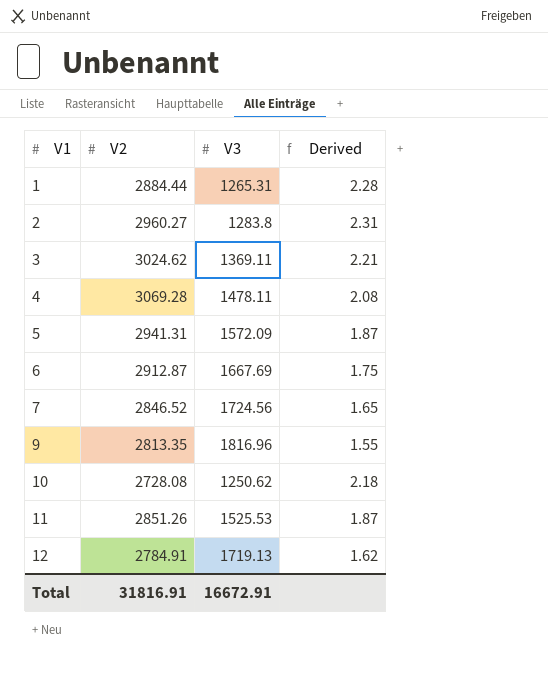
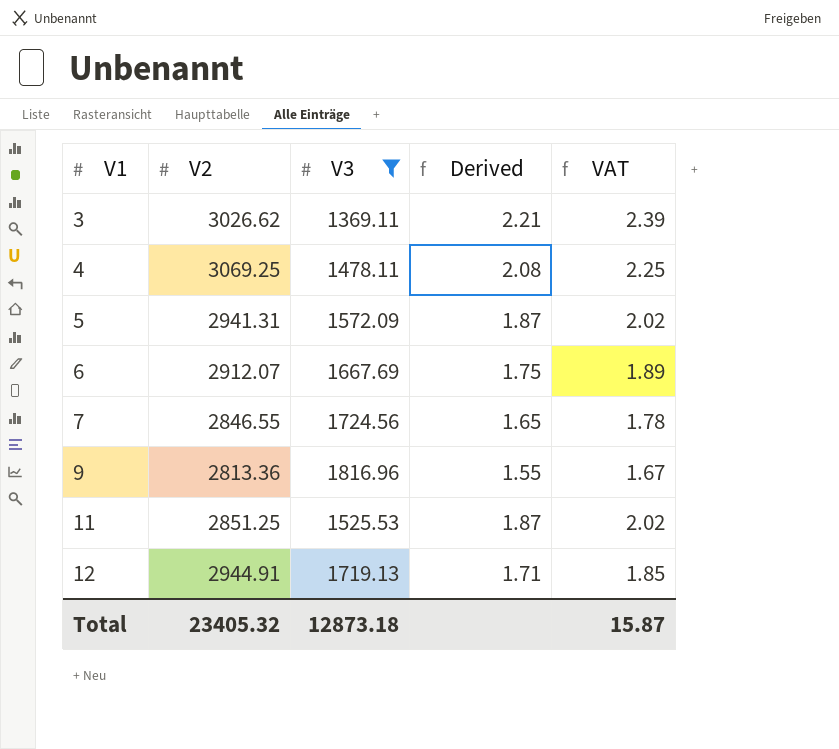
filter: none -> V3 >= 1369.11
column VAT | formula: none -> [Derived] * 1.08
3 | V2: 3024.62 -> 3026.62
4 | V2: 3069.28 -> 3069.25
6 | V2: 2912.87 -> 2912.07
7 | V2: 2846.52 -> 2846.55
9 | V2: 2813.35 -> 2813.36
11 | V2: 2851.26 -> 2851.25
12 | V2: 2784.91 -> 2944.91
12 | Derived: 1.62 -> 1.71
Total | V2: 31816.91 -> 23405.32
Total | V3: 16672.91 -> 12873.18

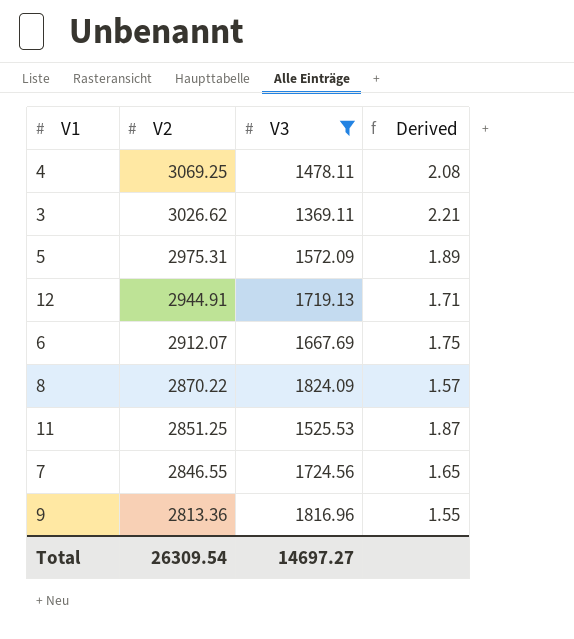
row order: V1 ascending -> V2 descending
column VAT | formula: [Derived] * 1.08 -> none
5 | V2: 2941.31 -> 2975.31
5 | Derived: 1.87 -> 1.89
row 8: none -> 2870.22 | 1824.09 | 1.57
Total | V2: 23405.32 -> 26309.54
Total | V3: 12873.18 -> 14697.27

